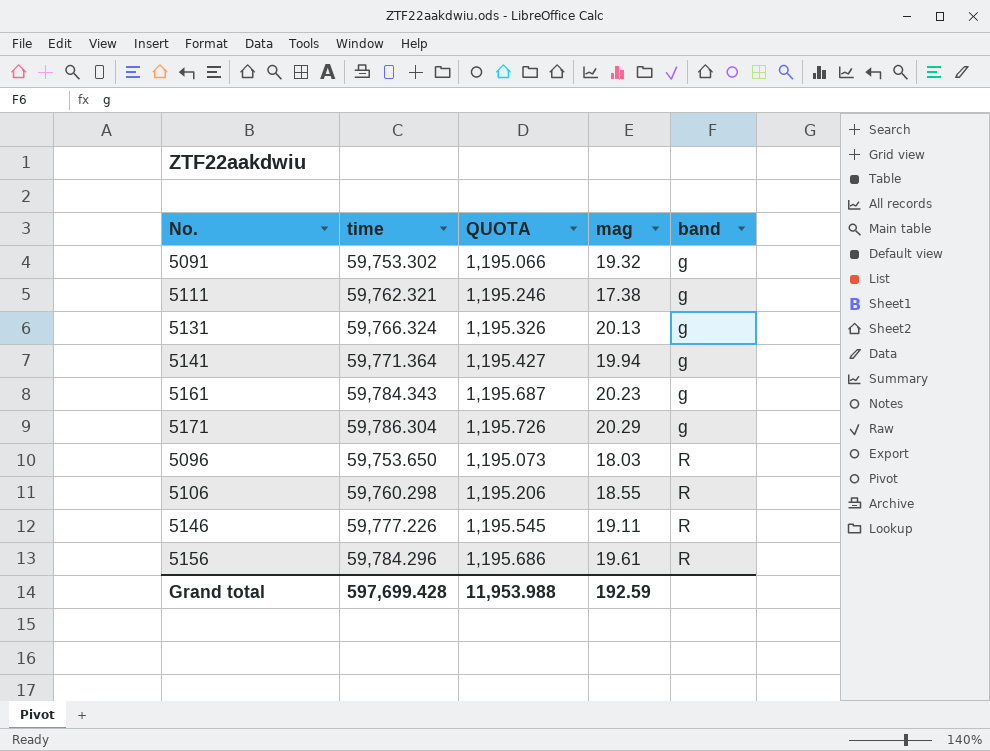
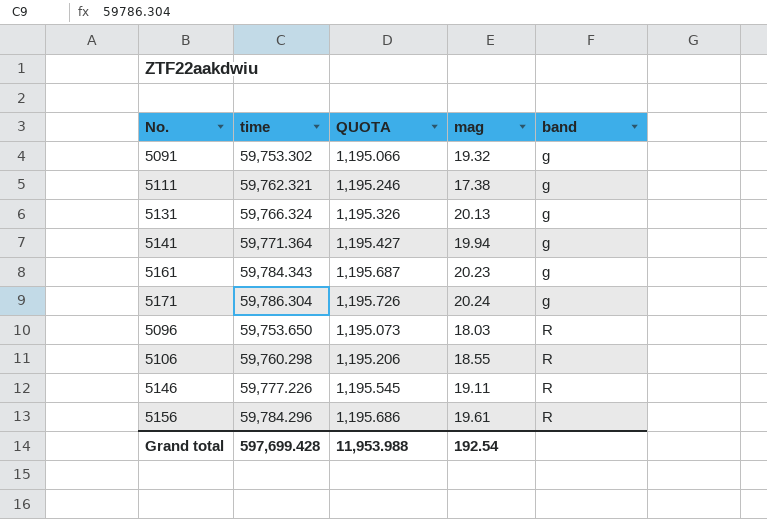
5171 | mag: 20.29 -> 20.24
Grand total | mag: 192.59 -> 192.54

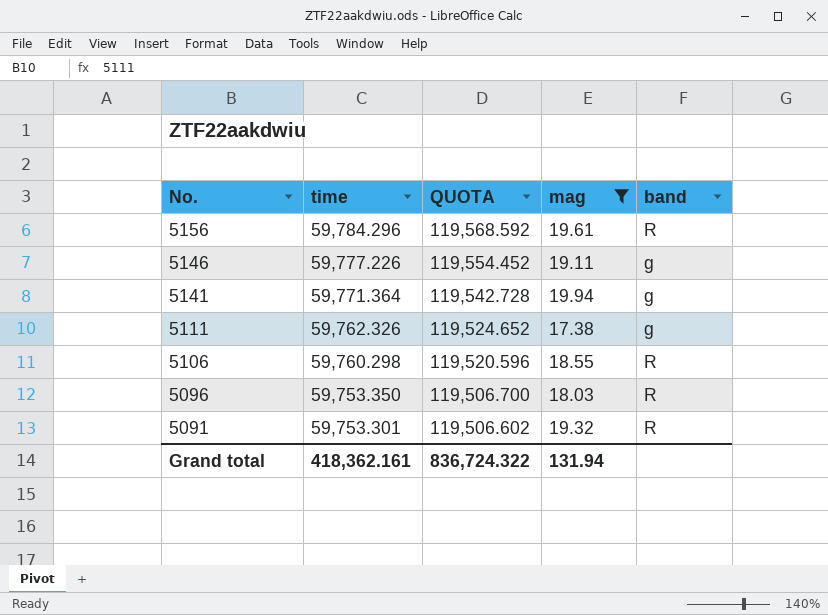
filter: none -> mag <= 19.94
row order: band ascending -> No. descending
column QUOTA | formula: [time] * 0.02 -> [time] * 2
5146 | band: R -> g
5111 | time: 59,762.321 -> 59,762.326
5096 | time: 59,753.650 -> 59,753.350
5091 | time: 59,753.302 -> 59,753.301
5091 | band: g -> R
Grand total | time: 597,699.428 -> 418,362.161
Grand total | QUOTA: 11,953.988 -> 836,724.322
Grand total | mag: 192.54 -> 131.94

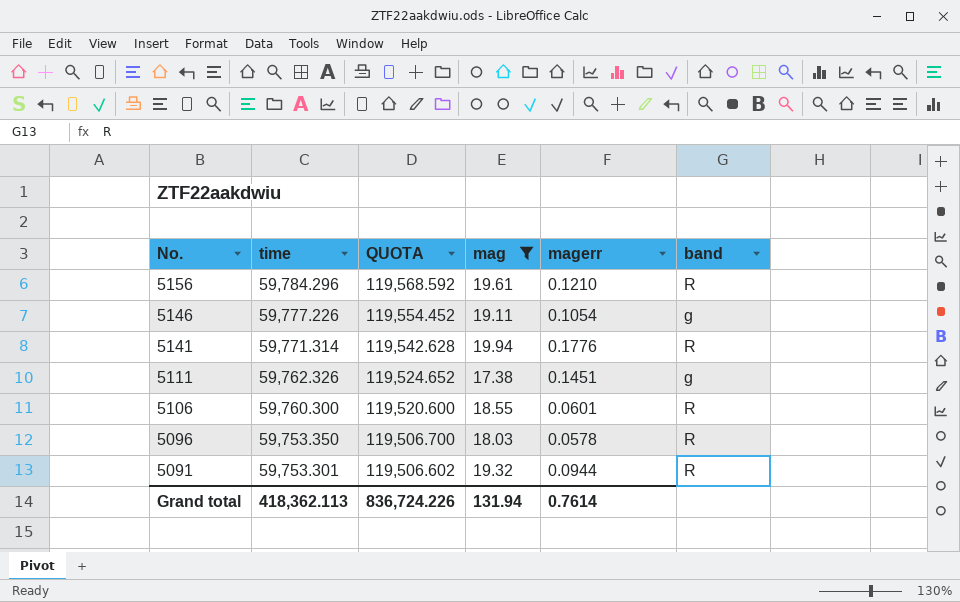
column magerr | position: none -> 5
5141 | time: 59,771.364 -> 59,771.314
5141 | QUOTA: 119,542.728 -> 119,542.628
5141 | band: g -> R
5106 | time: 59,760.298 -> 59,760.300
5106 | QUOTA: 119,520.596 -> 119,520.600
Grand total | time: 418,362.161 -> 418,362.113
Grand total | QUOTA: 836,724.322 -> 836,724.226

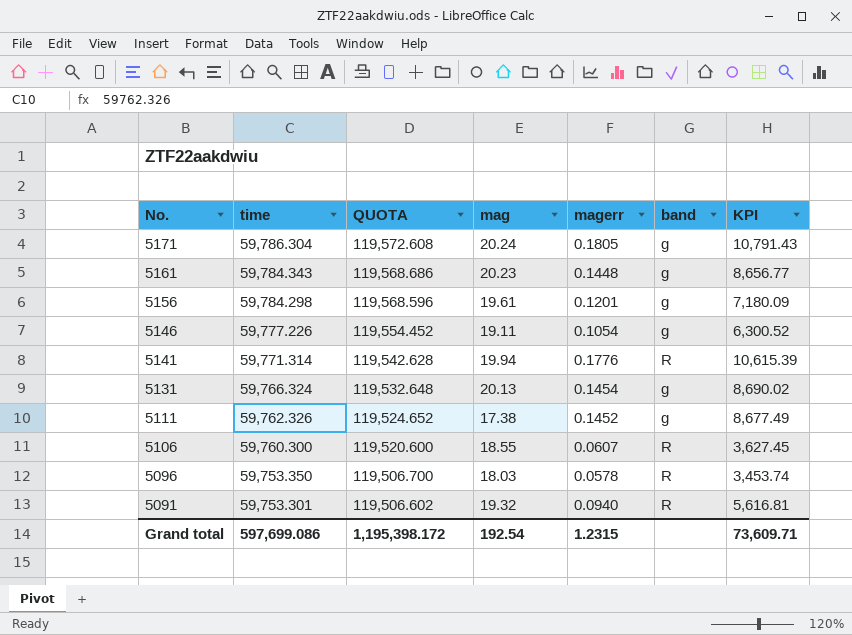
filter: mag <= 19.94 -> none
column KPI | formula: none -> [time] * [magerr]
5156 | time: 59,784.296 -> 59,784.298
5156 | QUOTA: 119,568.592 -> 119,568.596
5156 | magerr: 0.1210 -> 0.1201
5156 | band: R -> g
5111 | magerr: 0.1451 -> 0.1452
5106 | magerr: 0.0601 -> 0.0607
5091 | magerr: 0.0944 -> 0.0940
Grand total | time: 418,362.113 -> 597,699.086
Grand total | QUOTA: 836,724.226 -> 1,195,398.172
Grand total | mag: 131.94 -> 192.54
Grand total | magerr: 0.7614 -> 1.2315

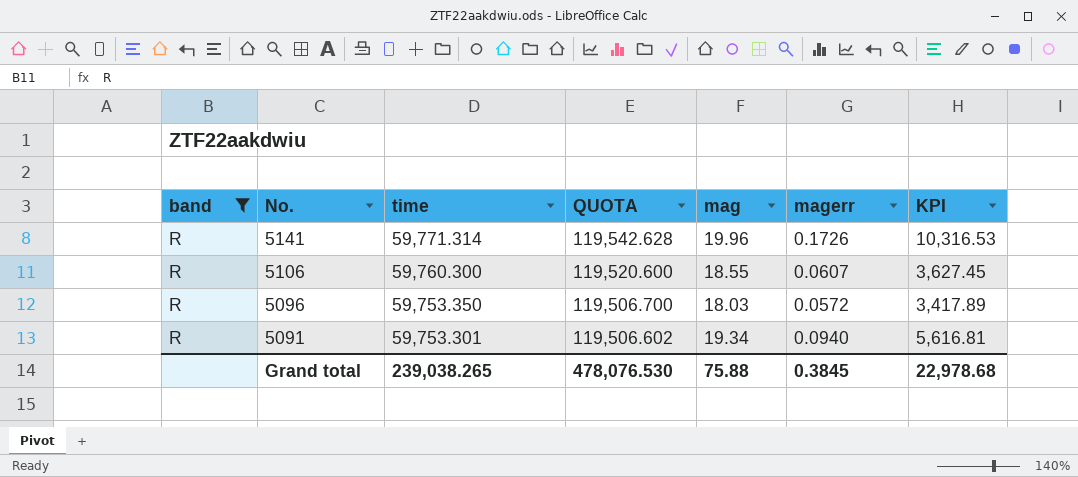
filter: none -> band = R
column band | position: 6 -> 1
5141 | mag: 19.94 -> 19.96
5141 | magerr: 0.1776 -> 0.1726
5141 | KPI: 10,615.39 -> 10,316.53
5096 | magerr: 0.0578 -> 0.0572
5096 | KPI: 3,453.74 -> 3,417.89
5091 | mag: 19.32 -> 19.34
Grand total | time: 597,699.086 -> 239,038.265
Grand total | QUOTA: 1,195,398.172 -> 478,076.530
Grand total | mag: 192.54 -> 75.88
Grand total | magerr: 1.2315 -> 0.3845
Grand total | KPI: 73,609.71 -> 22,978.68

